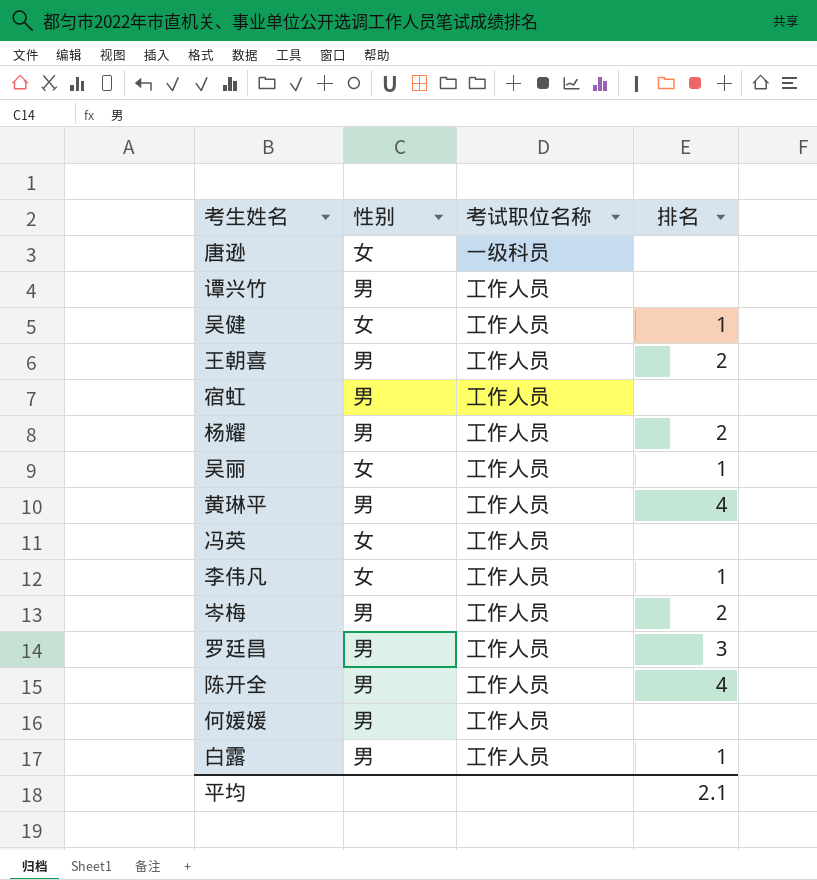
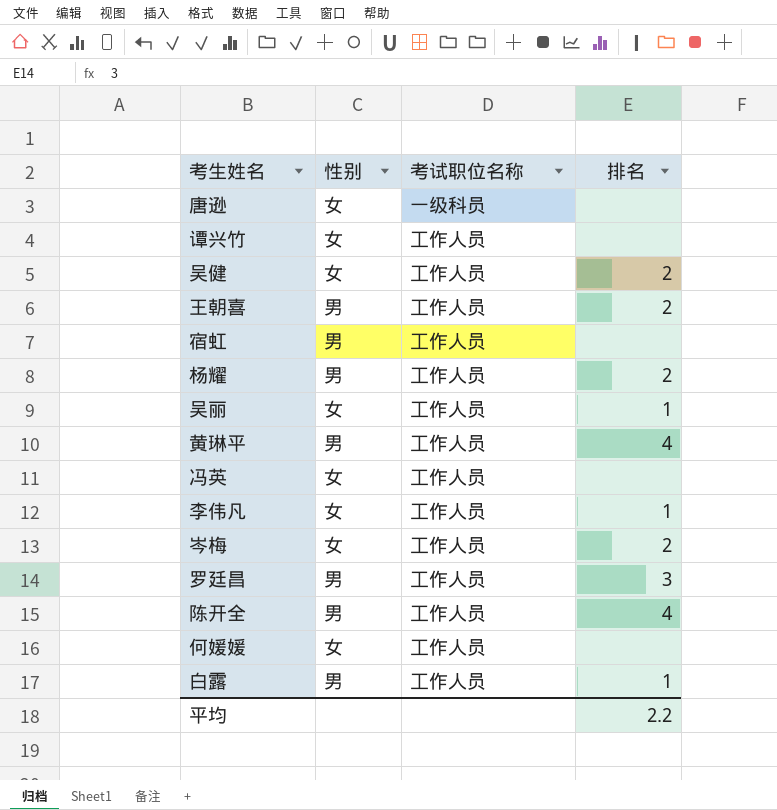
谭兴竹 | 性别: 男 -> 女
吴健 | 排名: 1 -> 2
岑梅 | 性别: 男 -> 女
何媛媛 | 性别: 男 -> 女
平均 | 排名: 2.1 -> 2.2

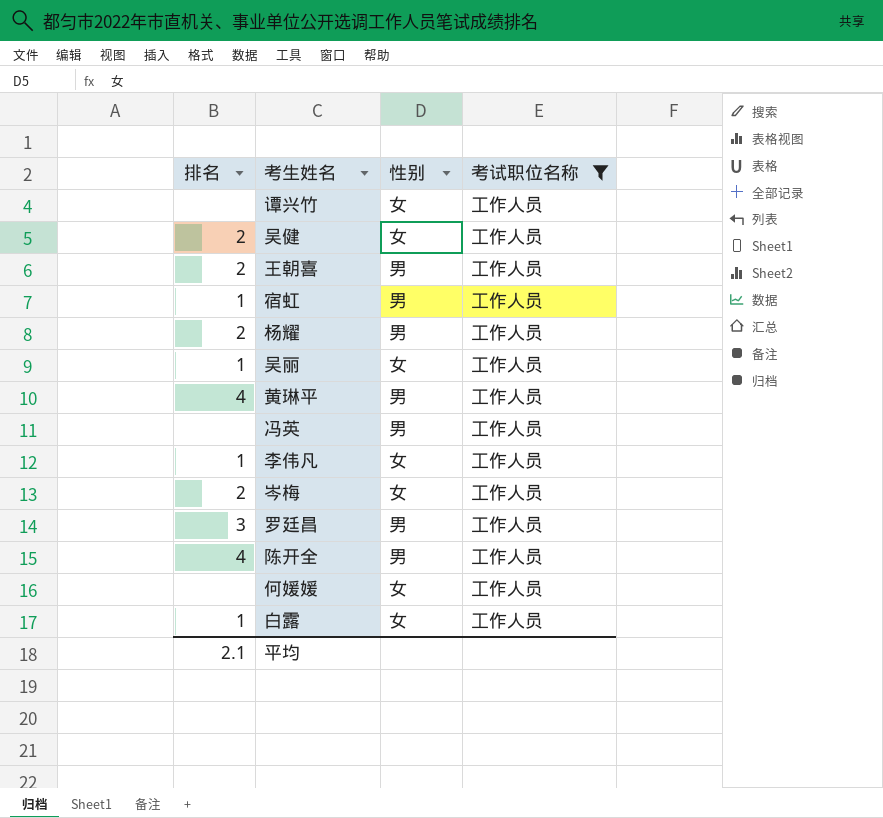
filter: none -> 考试职位名称 = 工作人员
column 排名 | position: 4 -> 1
宿虹 | 排名: none -> 1
冯英 | 性别: 女 -> 男
白露 | 性别: 男 -> 女
平均 | 排名: 2.2 -> 2.1

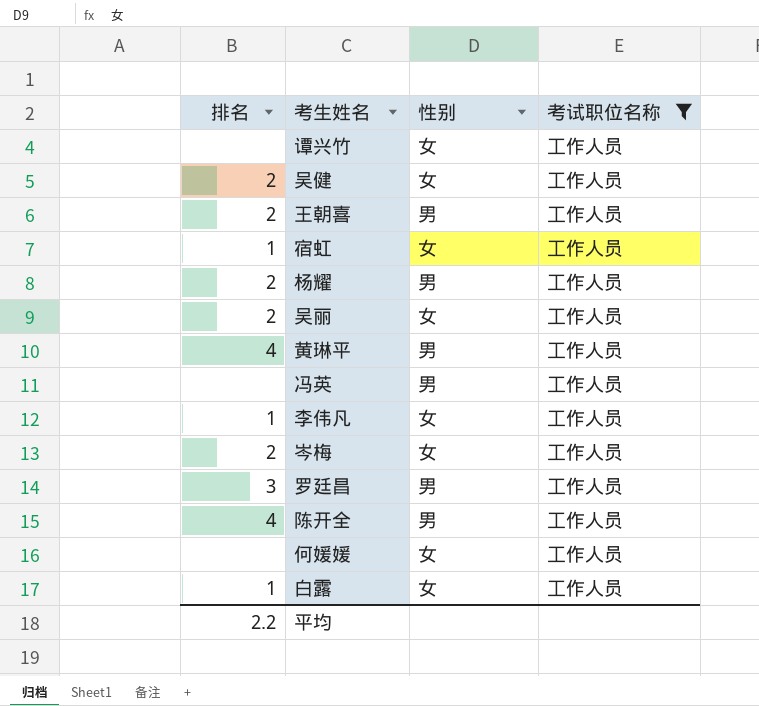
宿虹 | 性别: 男 -> 女
吴丽 | 排名: 1 -> 2
平均 | 排名: 2.1 -> 2.2

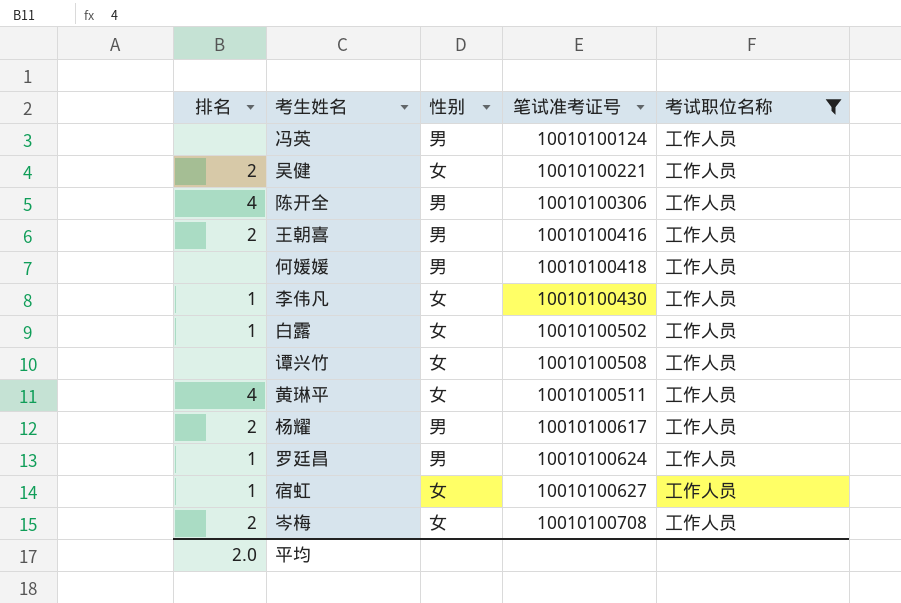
row order: none -> 笔试准考证号 ascending
column 笔试准考证号 | position: none -> 4
row 吴丽: 2 | 女 | 工作人员 -> none
何媛媛 | 性别: 女 -> 男
黄琳平 | 性别: 男 -> 女
罗廷昌 | 排名: 3 -> 1
平均 | 排名: 2.2 -> 2.0

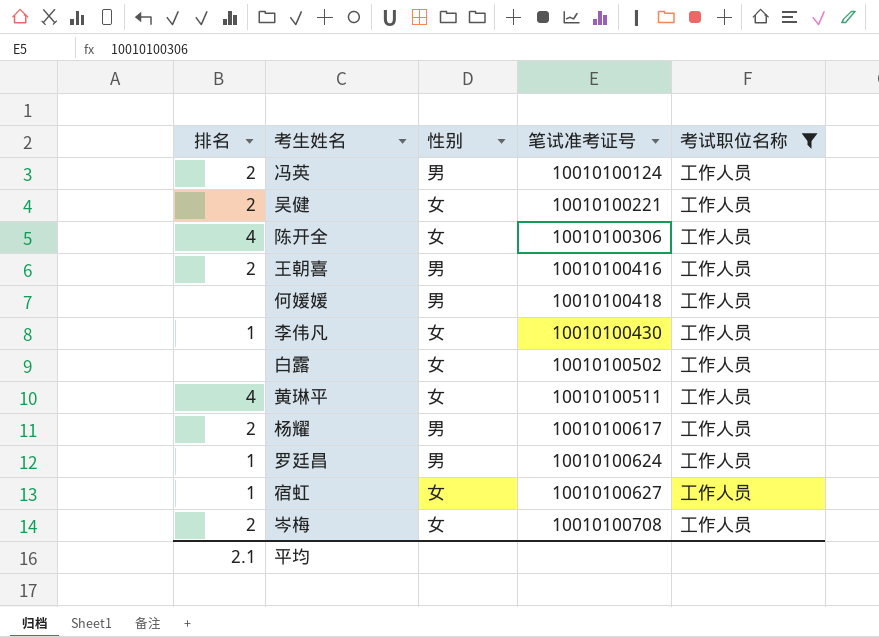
row 谭兴竹: none | 女 | 10010100508 | 工作人员 -> none
冯英 | 排名: none -> 2
陈开全 | 性别: 男 -> 女
白露 | 排名: 1 -> none
平均 | 排名: 2.0 -> 2.1

